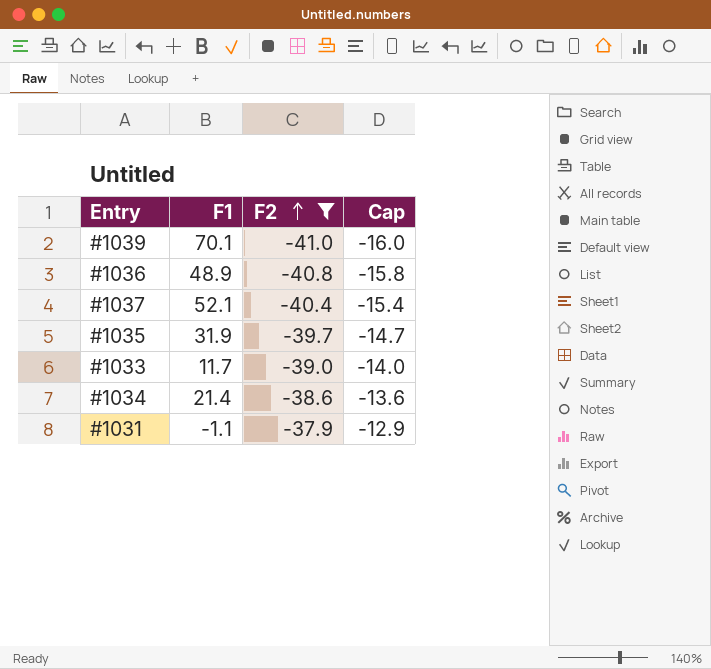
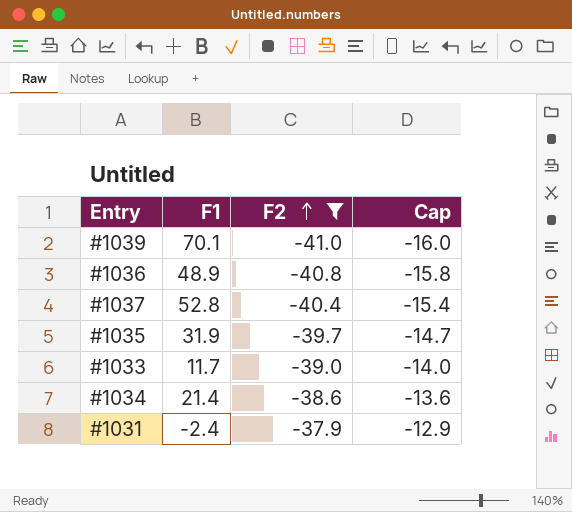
#1037 | F1: 52.1 -> 52.8
#1031 | F1: -1.1 -> -2.4

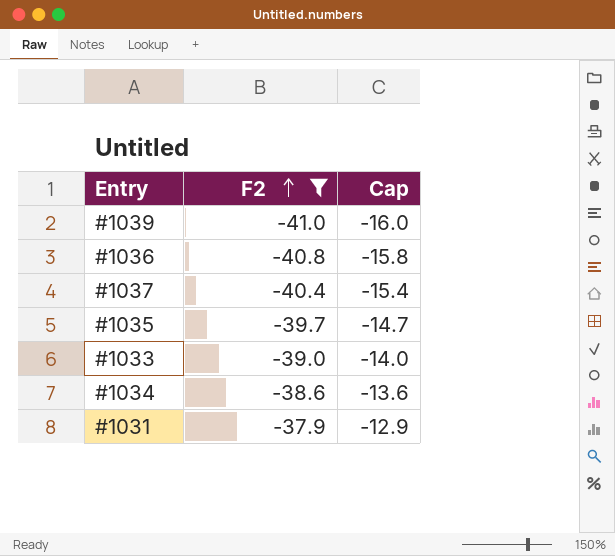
column F1 | position: 2 -> none

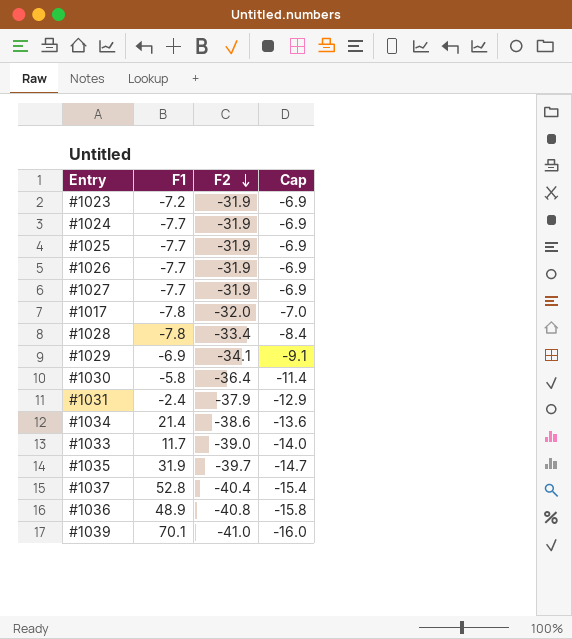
filter: F2 <= -37.9 -> none
row order: F2 ascending -> F2 descending
column F1 | position: none -> 2

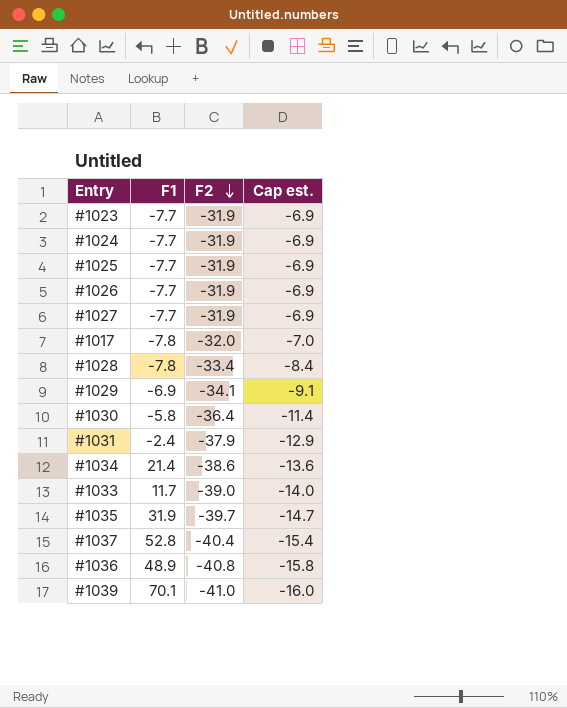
column name: Cap -> Cap est.
#1023 | F1: -7.2 -> -7.7

